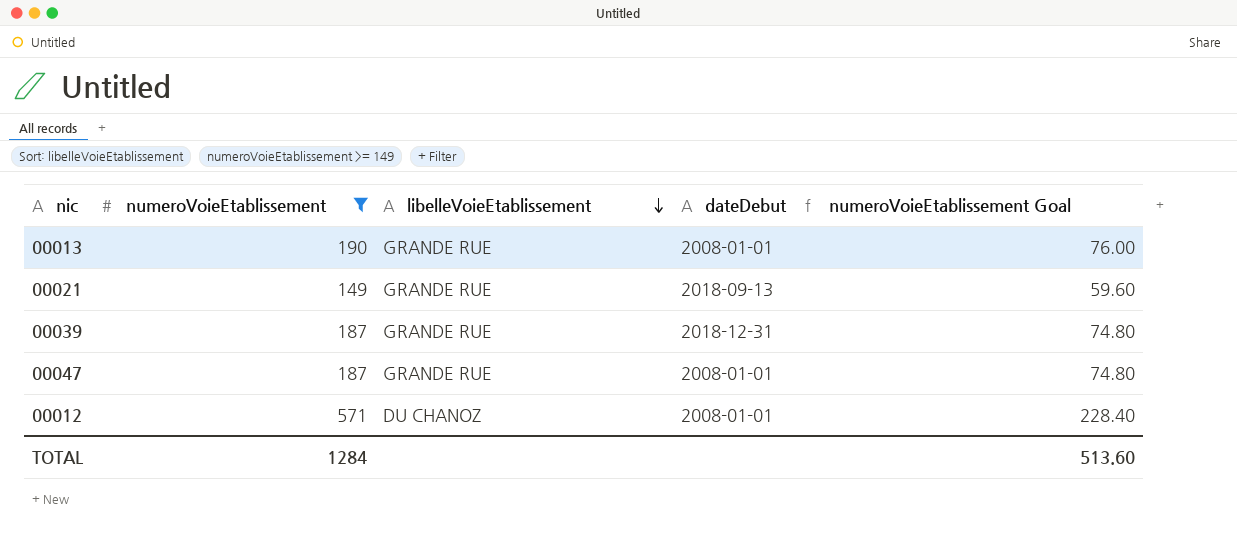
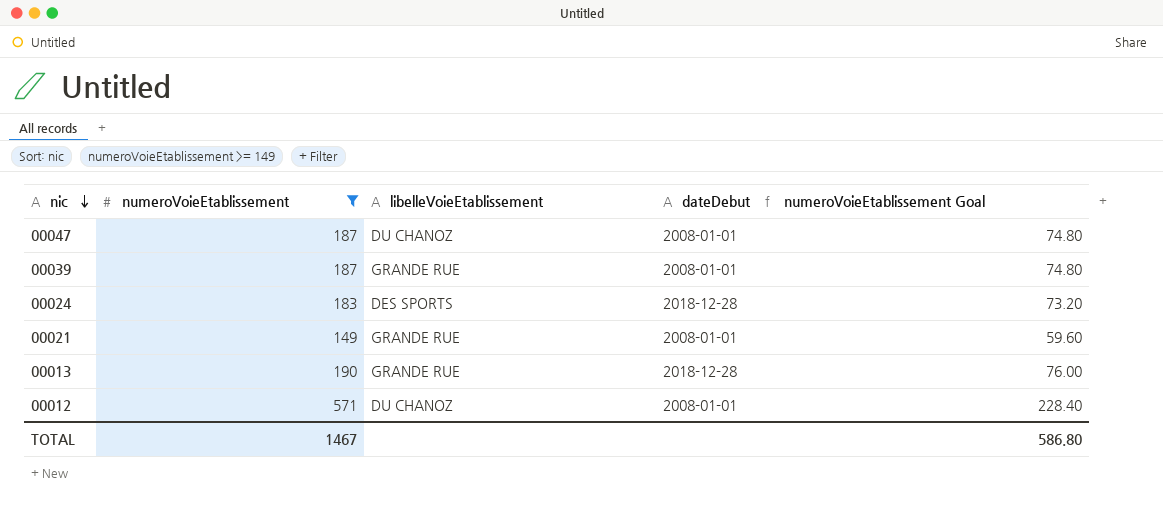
row order: libelleVoieEtablissement descending -> nic descending
00047 | libelleVoieEtablissement: GRANDE RUE -> DU CHANOZ
00039 | dateDebut: 2018-12-31 -> 2008-01-01
row 00024: none -> 183 | DES SPORTS | 2018-12-28 | 73.20
00021 | dateDebut: 2018-09-13 -> 2008-01-01
00013 | dateDebut: 2008-01-01 -> 2018-12-28
TOTAL | numeroVoieEtablissement: 1284 -> 1467
TOTAL | numeroVoieEtablissement Goal: 513.60 -> 586.80

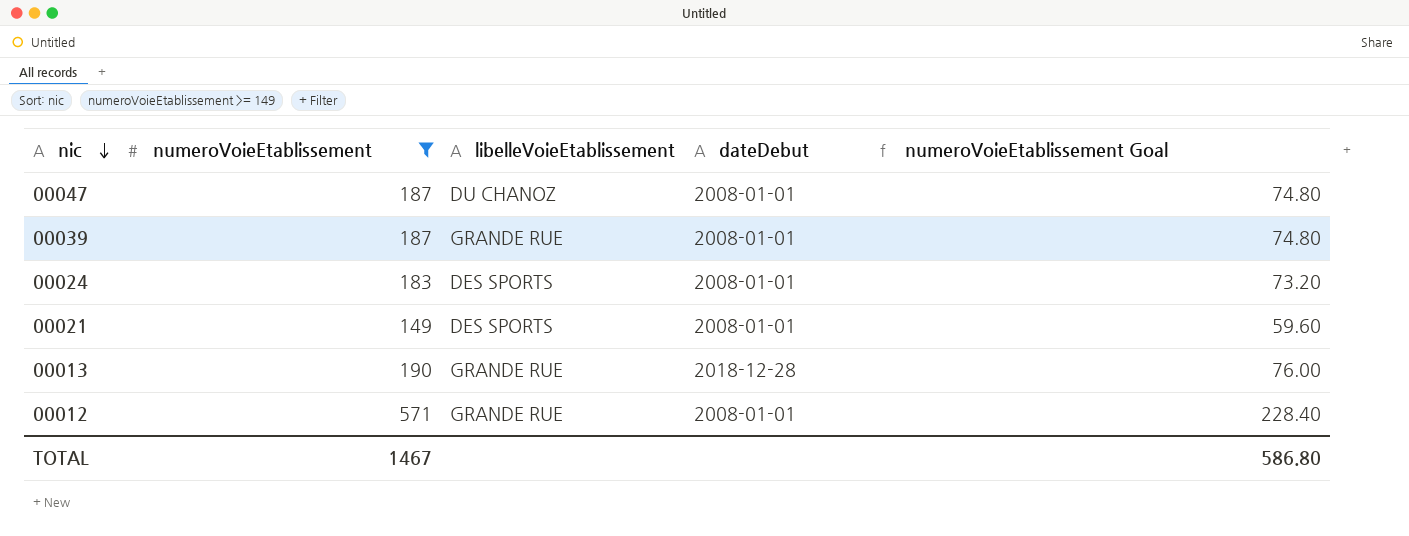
00024 | dateDebut: 2018-12-28 -> 2008-01-01
00021 | libelleVoieEtablissement: GRANDE RUE -> DES SPORTS
00012 | libelleVoieEtablissement: DU CHANOZ -> GRANDE RUE

